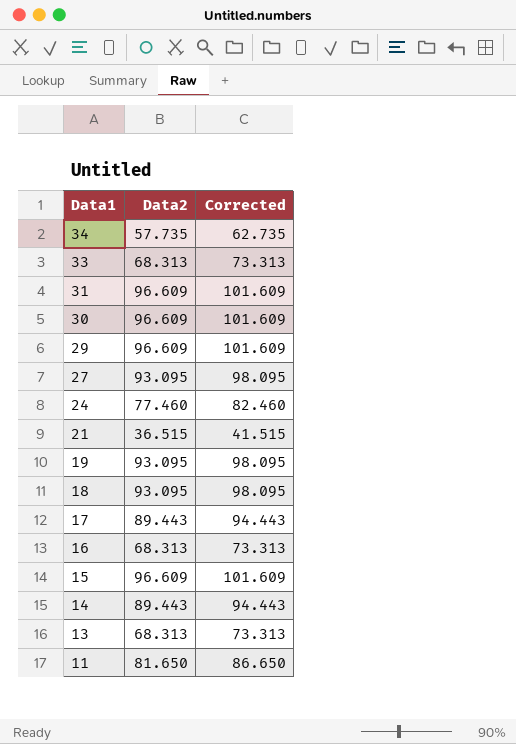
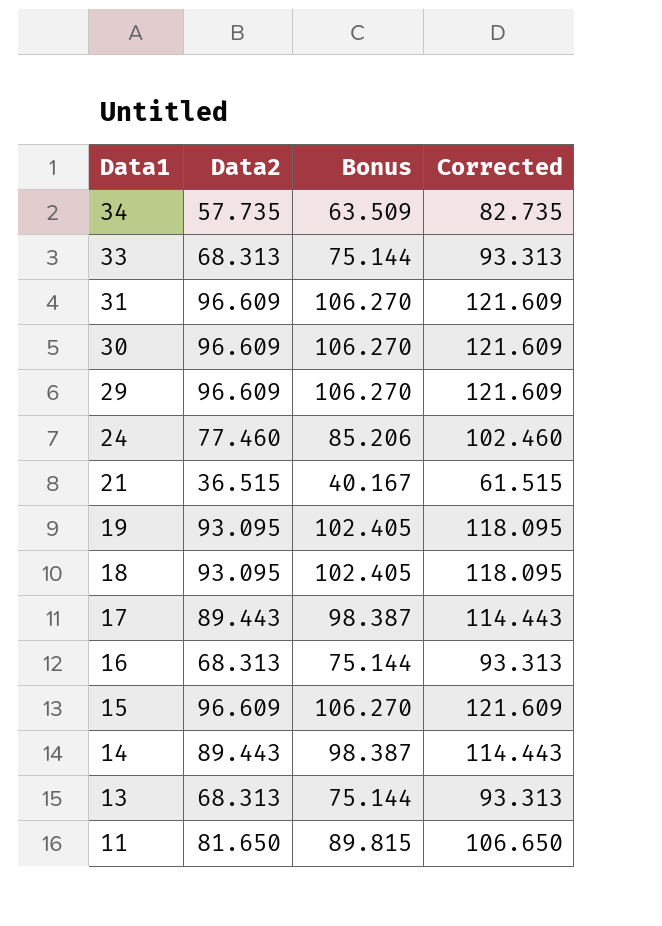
column Bonus | formula: none -> [Data2] * 1.1
column Corrected | formula: [Data2] + 5 -> [Data2] + 25
row 27: 93.095 | 98.095 -> none

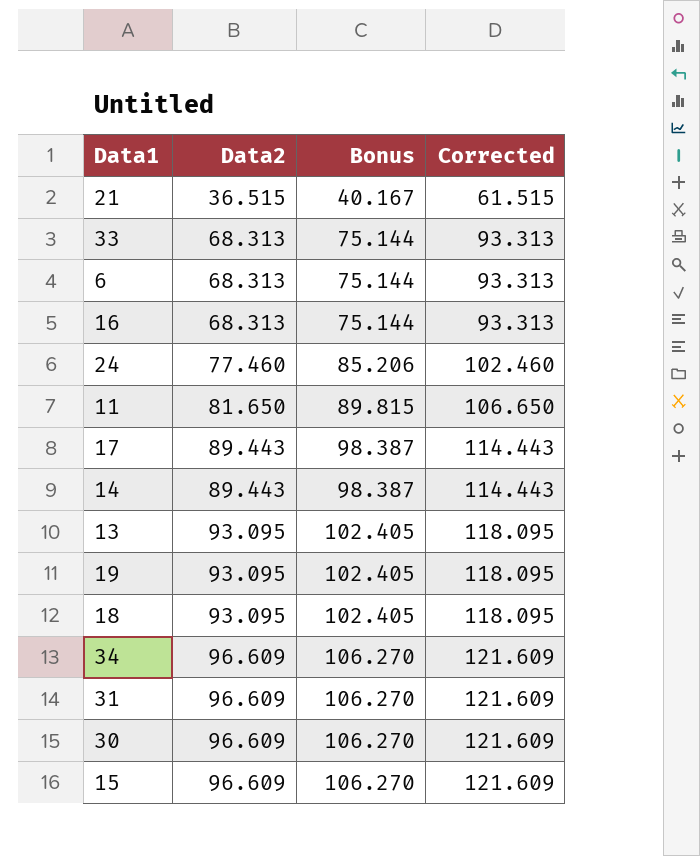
row order: Data1 descending -> Data2 ascending
row 29: 96.609 | 106.270 | 121.609 -> none
row 6: none -> 68.313 | 75.144 | 93.313
13 | Data2: 68.313 -> 93.095
13 | Bonus: 75.144 -> 102.405
13 | Corrected: 93.313 -> 118.095
34 | Data2: 57.735 -> 96.609
34 | Bonus: 63.509 -> 106.270
34 | Corrected: 82.735 -> 121.609

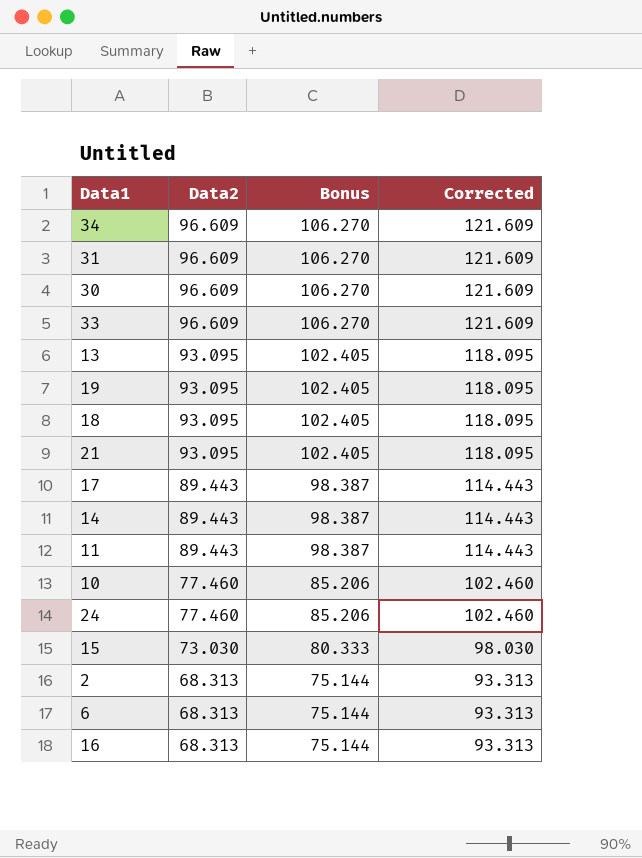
row order: Data2 ascending -> Data2 descending
33 | Data2: 68.313 -> 96.609
33 | Bonus: 75.144 -> 106.270
33 | Corrected: 93.313 -> 121.609
21 | Data2: 36.515 -> 93.095
21 | Bonus: 40.167 -> 102.405
21 | Corrected: 61.515 -> 118.095
11 | Data2: 81.650 -> 89.443
11 | Bonus: 89.815 -> 98.387
11 | Corrected: 106.650 -> 114.443
row 10: none -> 77.460 | 85.206 | 102.460
15 | Data2: 96.609 -> 73.030
15 | Bonus: 106.270 -> 80.333
15 | Corrected: 121.609 -> 98.030
row 2: none -> 68.313 | 75.144 | 93.313

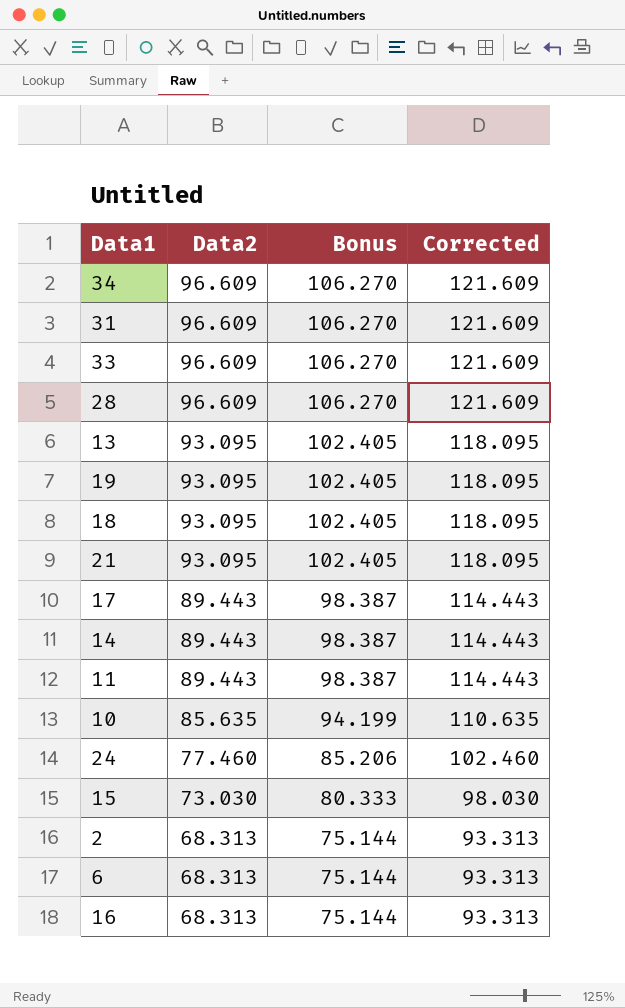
row 30: 96.609 | 106.270 | 121.609 -> none
row 28: none -> 96.609 | 106.270 | 121.609
10 | Data2: 77.460 -> 85.635
10 | Bonus: 85.206 -> 94.199
10 | Corrected: 102.460 -> 110.635

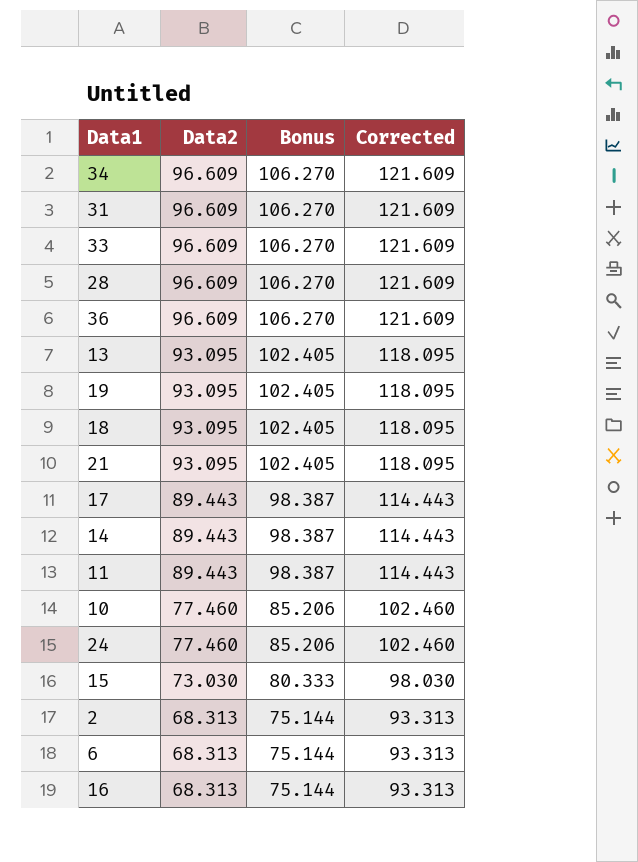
row 36: none -> 96.609 | 106.270 | 121.609
10 | Data2: 85.635 -> 77.460
10 | Bonus: 94.199 -> 85.206
10 | Corrected: 110.635 -> 102.460

